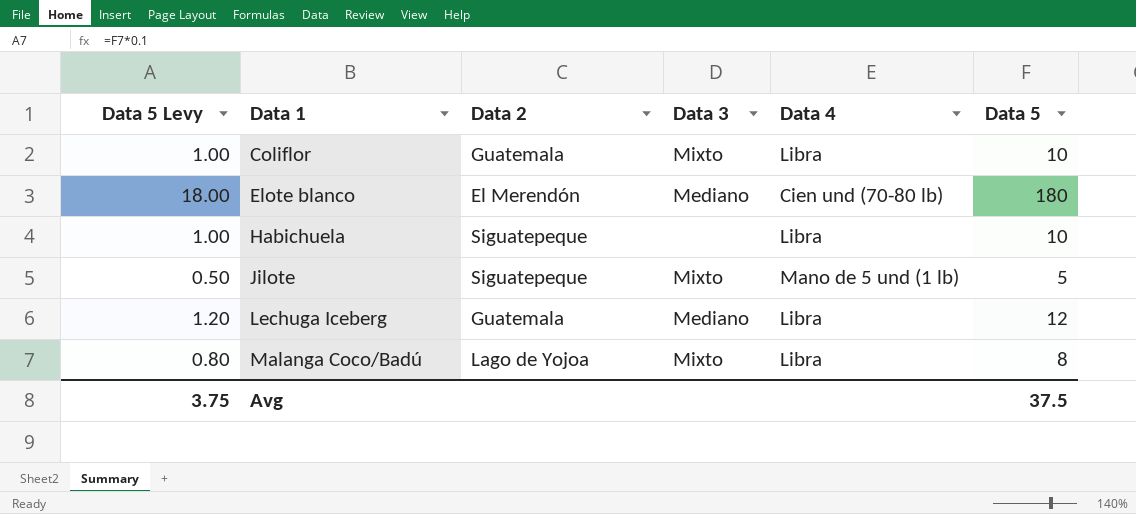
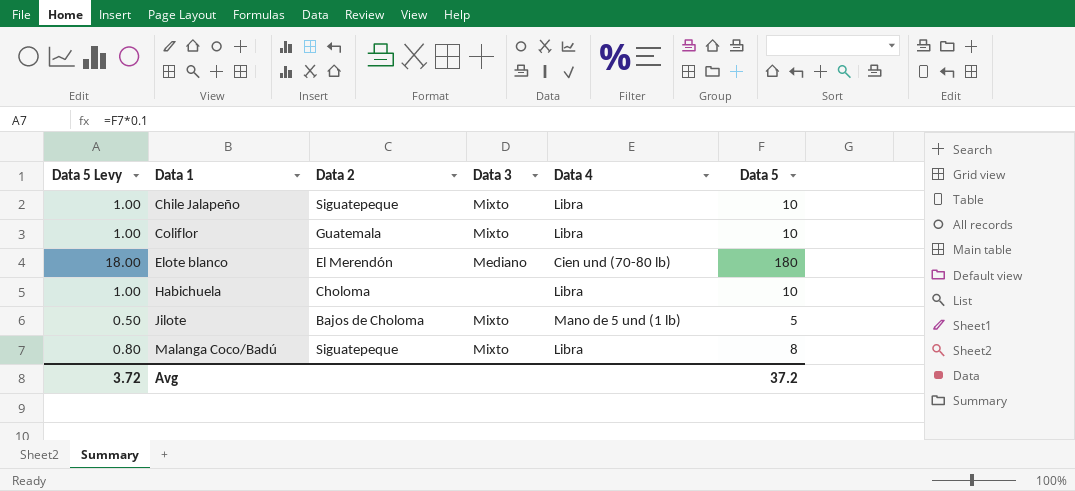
row Lechuga Iceberg: 1.20 | Guatemala | Mediano | Libra | 12 -> none
row Chile Jalapeño: none -> 1.00 | Siguatepeque | Mixto | Libra | 10
Habichuela | Data 2: Siguatepeque -> Choloma
Jilote | Data 2: Siguatepeque -> Bajos de Choloma
Malanga Coco/Badú | Data 2: Lago de Yojoa -> Siguatepeque
Avg | Data 5 Levy: 3.75 -> 3.72
Avg | Data 5: 37.5 -> 37.2

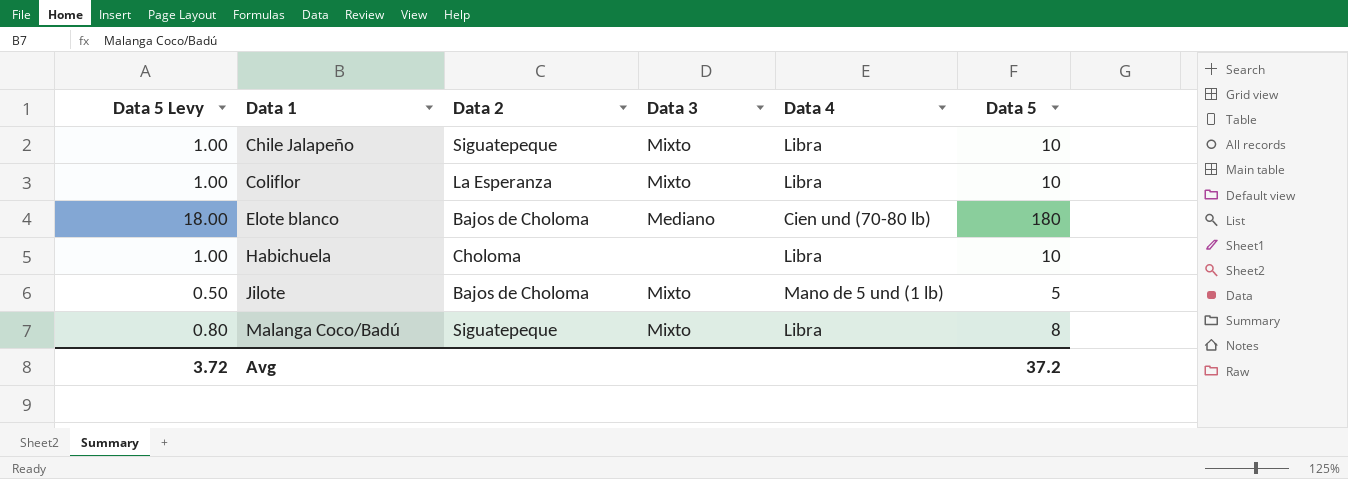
Coliflor | Data 2: Guatemala -> La Esperanza
Elote blanco | Data 2: El Merendón -> Bajos de Choloma

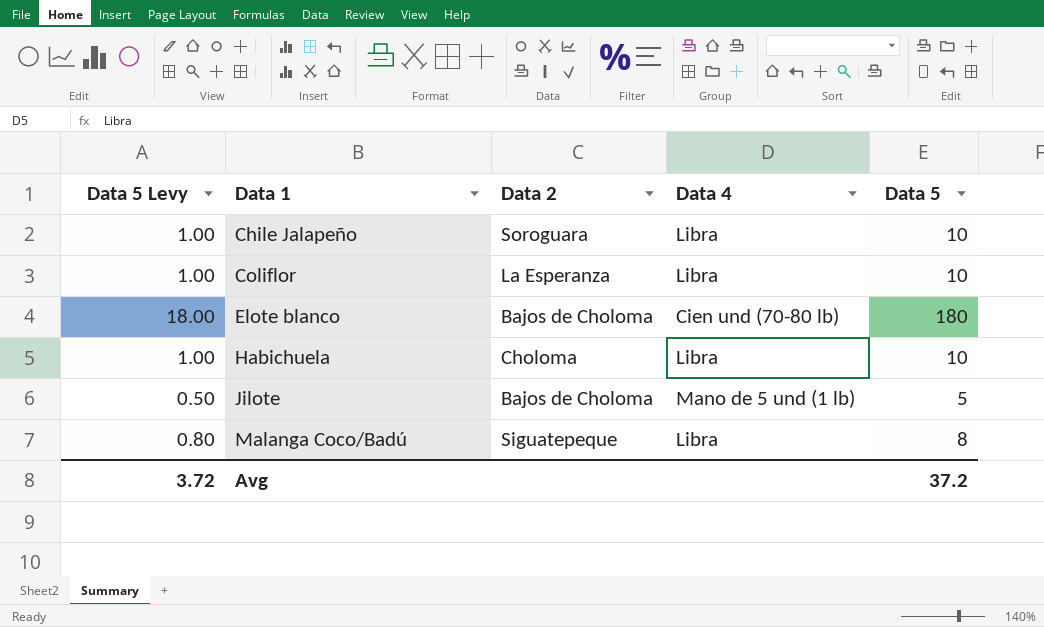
column Data 3 | position: 4 -> none
Chile Jalapeño | Data 2: Siguatepeque -> Soroguara

